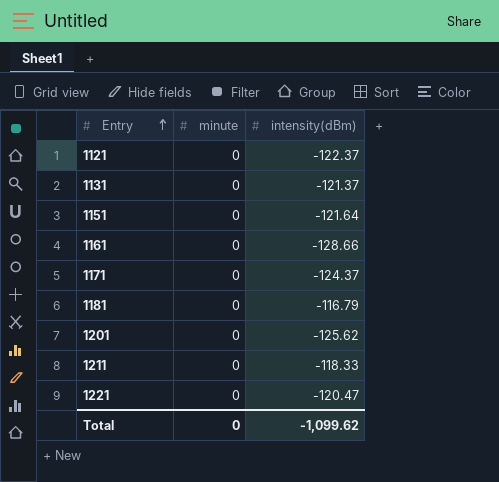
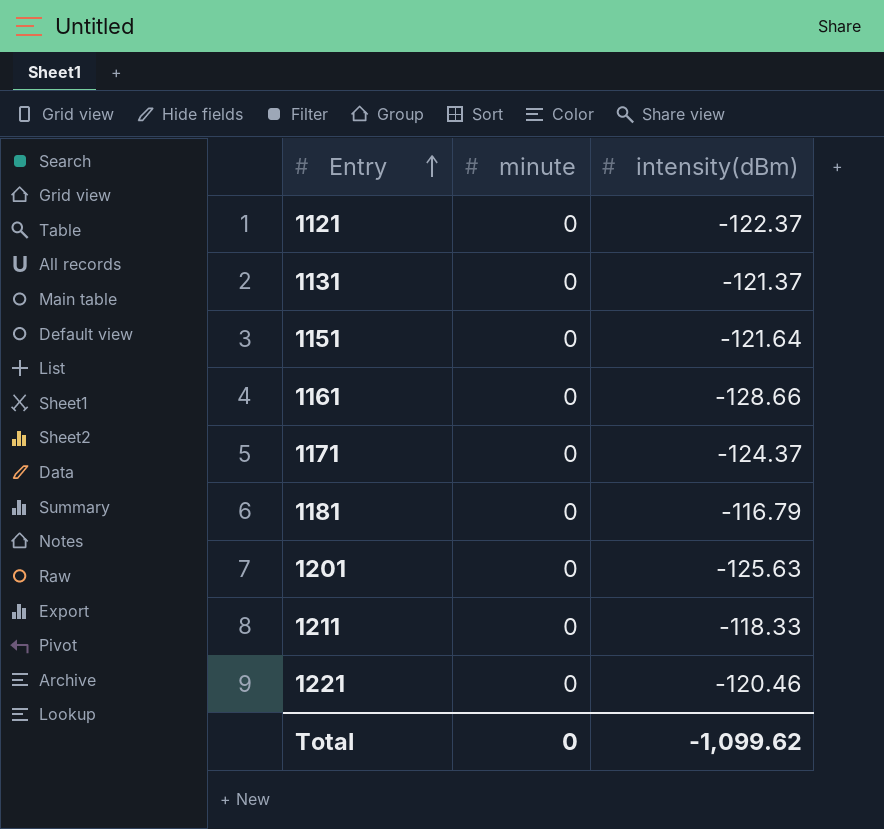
1201 | intensity(dBm): -125.62 -> -125.63
1221 | intensity(dBm): -120.47 -> -120.46

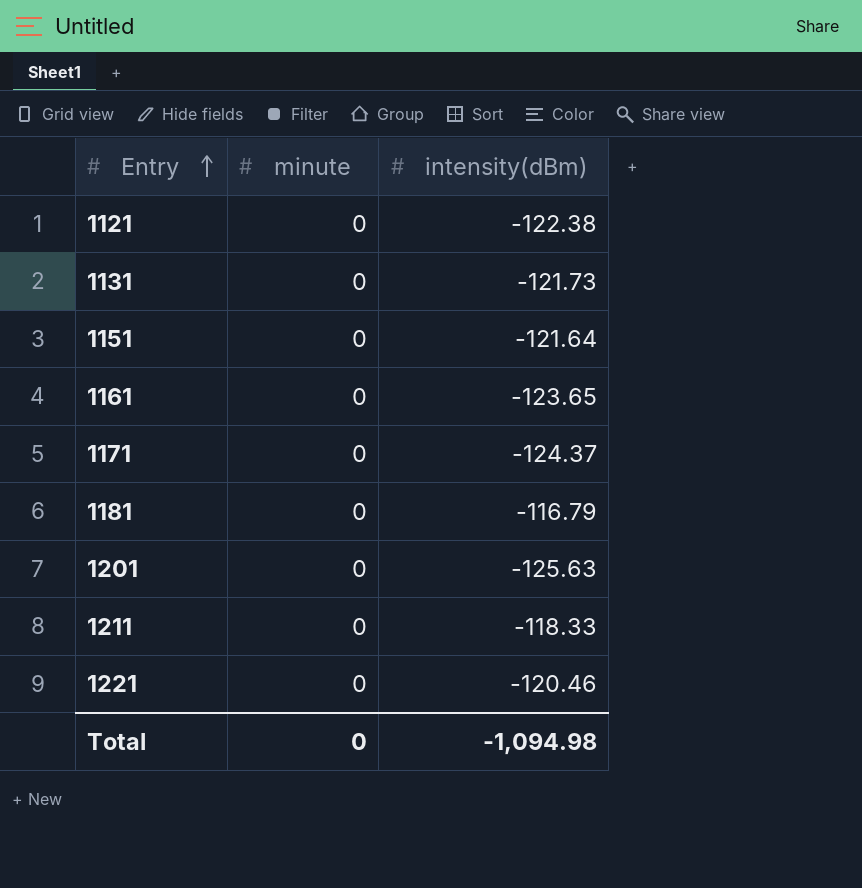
1121 | intensity(dBm): -122.37 -> -122.38
1131 | intensity(dBm): -121.37 -> -121.73
1161 | intensity(dBm): -128.66 -> -123.65
Total | intensity(dBm): -1,099.62 -> -1,094.98

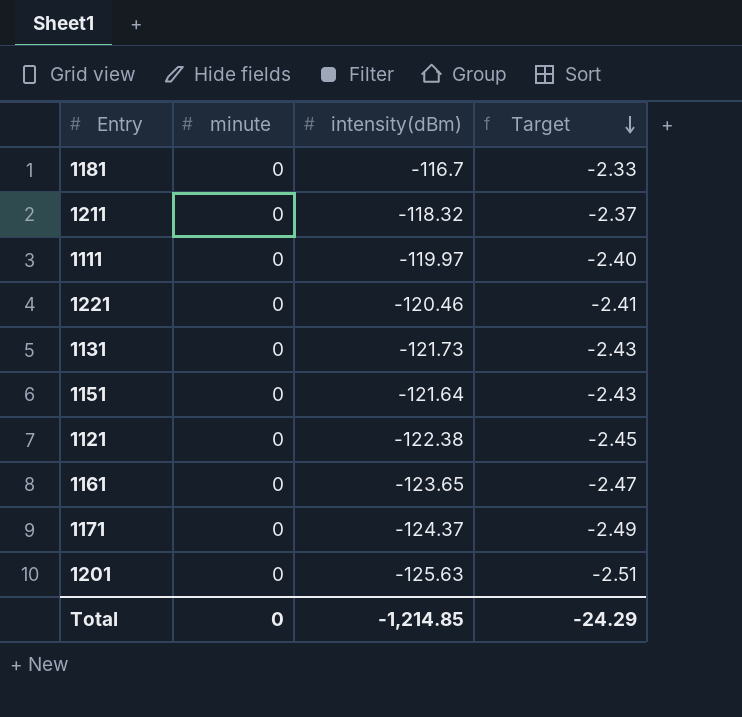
row order: Entry ascending -> Target descending
column Target | formula: none -> [intensity(dBm)] * 0.02
1181 | intensity(dBm): -116.79 -> -116.7
1211 | intensity(dBm): -118.33 -> -118.32
row 1111: none -> 0 | -119.97 | -2.40
Total | intensity(dBm): -1,094.98 -> -1,214.85

